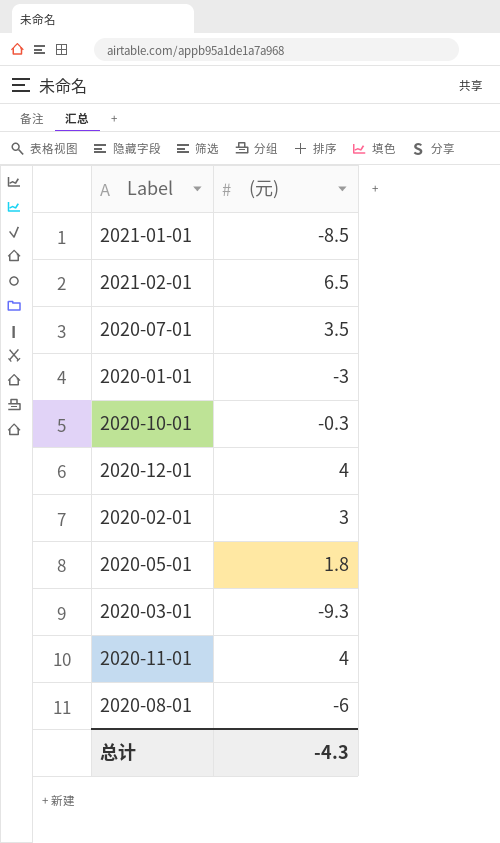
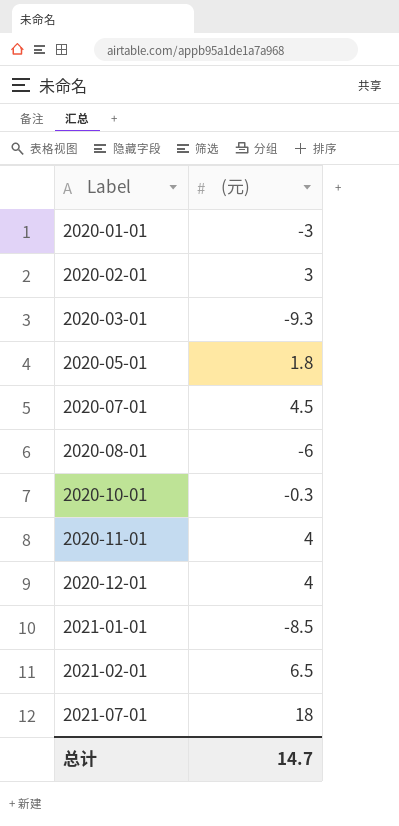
row order: none -> Label ascending
2020-07-01 | (元): 3.5 -> 4.5
row 2021-07-01: none -> 18
总计 | (元): -4.3 -> 14.7

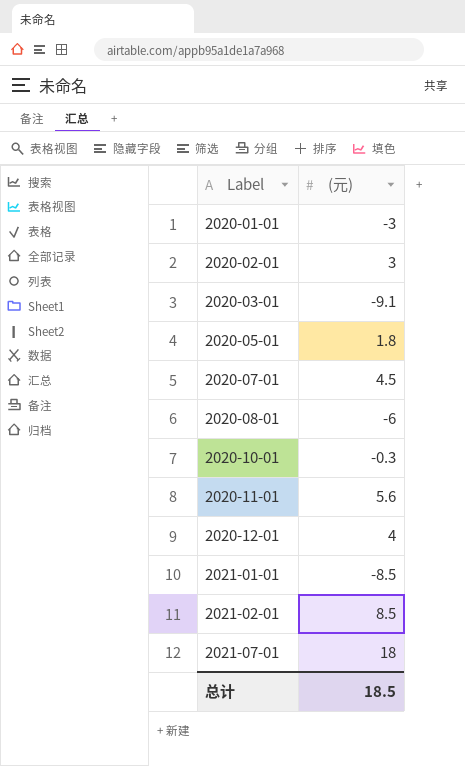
2020-03-01 | (元): -9.3 -> -9.1
2020-11-01 | (元): 4 -> 5.6
2021-02-01 | (元): 6.5 -> 8.5
总计 | (元): 14.7 -> 18.5

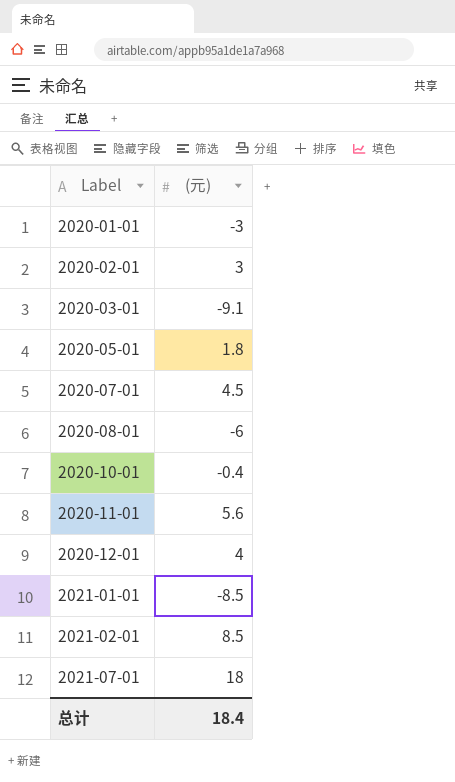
2020-10-01 | (元): -0.3 -> -0.4
总计 | (元): 18.5 -> 18.4

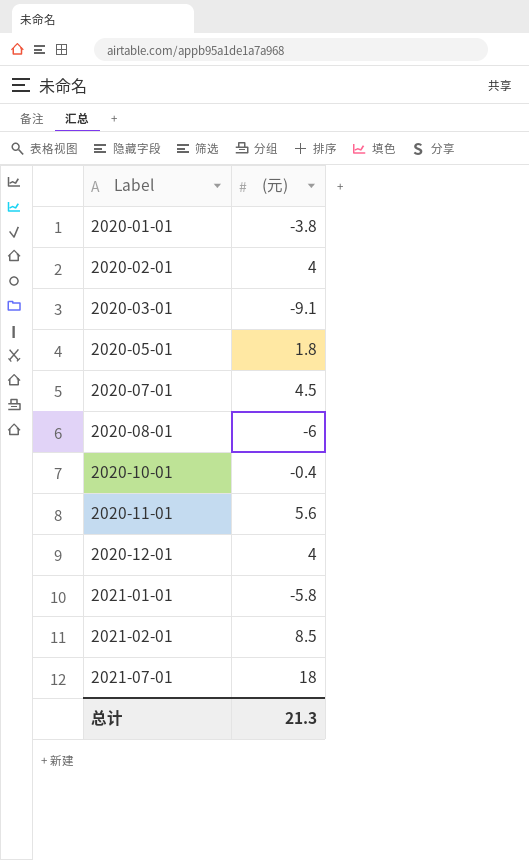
2020-01-01 | (元): -3 -> -3.8
2020-02-01 | (元): 3 -> 4
2021-01-01 | (元): -8.5 -> -5.8
总计 | (元): 18.4 -> 21.3

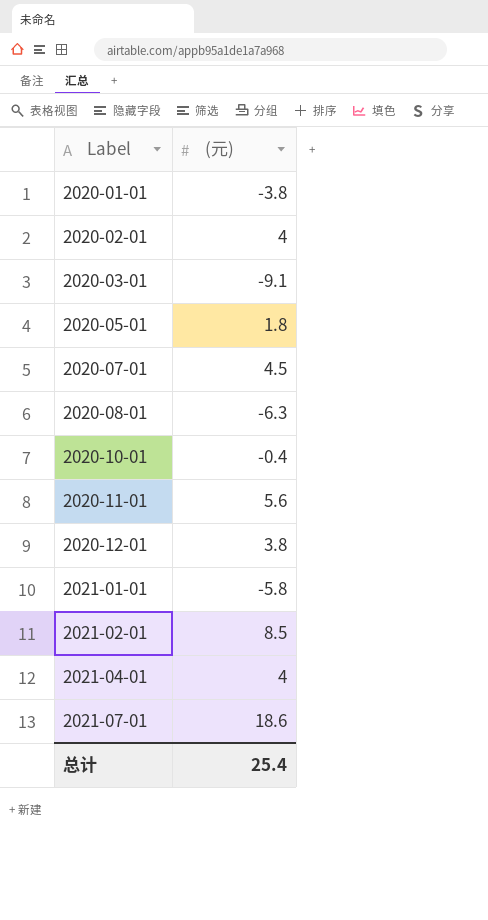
2020-08-01 | (元): -6 -> -6.3
2020-12-01 | (元): 4 -> 3.8
row 2021-04-01: none -> 4
2021-07-01 | (元): 18 -> 18.6
总计 | (元): 21.3 -> 25.4

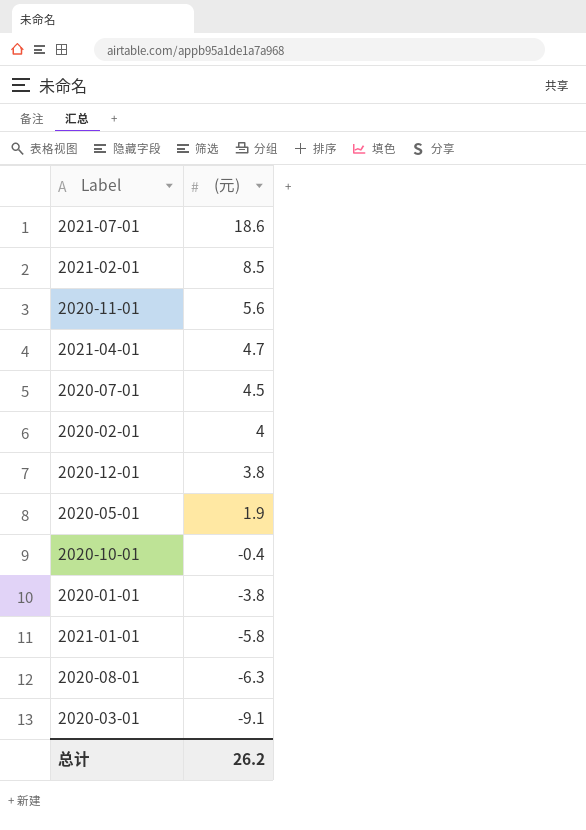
row order: Label ascending -> (元) descending
2021-04-01 | (元): 4 -> 4.7
2020-05-01 | (元): 1.8 -> 1.9
总计 | (元): 25.4 -> 26.2

